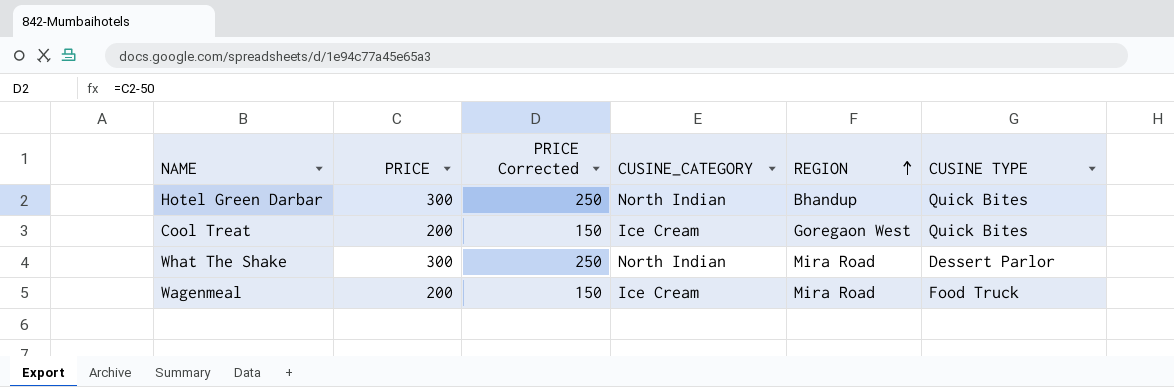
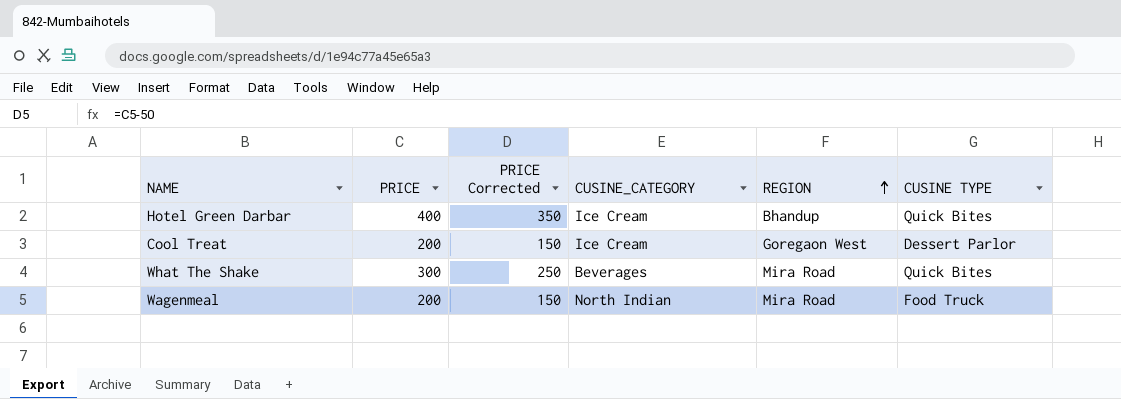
Hotel Green Darbar | PRICE: 300 -> 400
Hotel Green Darbar | PRICE Corrected: 250 -> 350
Hotel Green Darbar | CUSINE_CATEGORY: North Indian -> Ice Cream
Cool Treat | CUSINE TYPE: Quick Bites -> Dessert Parlor
What The Shake | CUSINE_CATEGORY: North Indian -> Beverages
What The Shake | CUSINE TYPE: Dessert Parlor -> Quick Bites
Wagenmeal | CUSINE_CATEGORY: Ice Cream -> North Indian

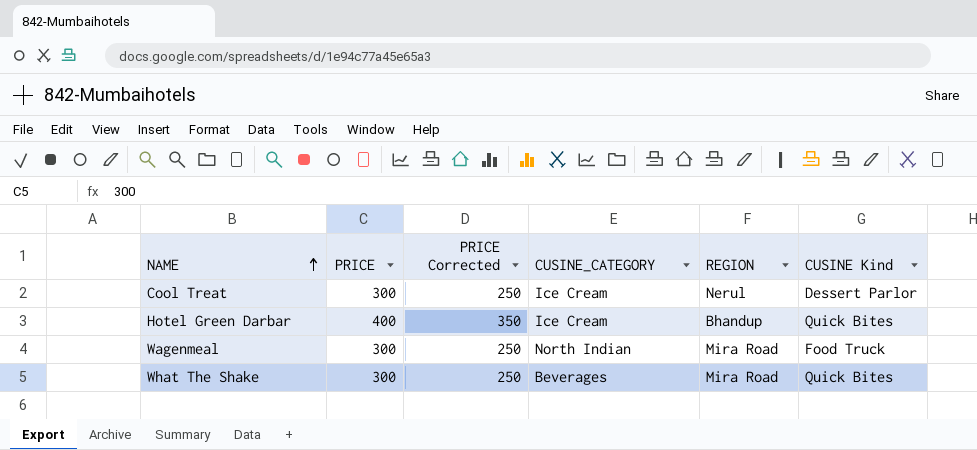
row order: REGION ascending -> NAME ascending
column name: CUSINE TYPE -> CUSINE Kind
Cool Treat | PRICE: 200 -> 300
Cool Treat | PRICE Corrected: 150 -> 250
Cool Treat | REGION: Goregaon West -> Nerul
Wagenmeal | PRICE: 200 -> 300
Wagenmeal | PRICE Corrected: 150 -> 250

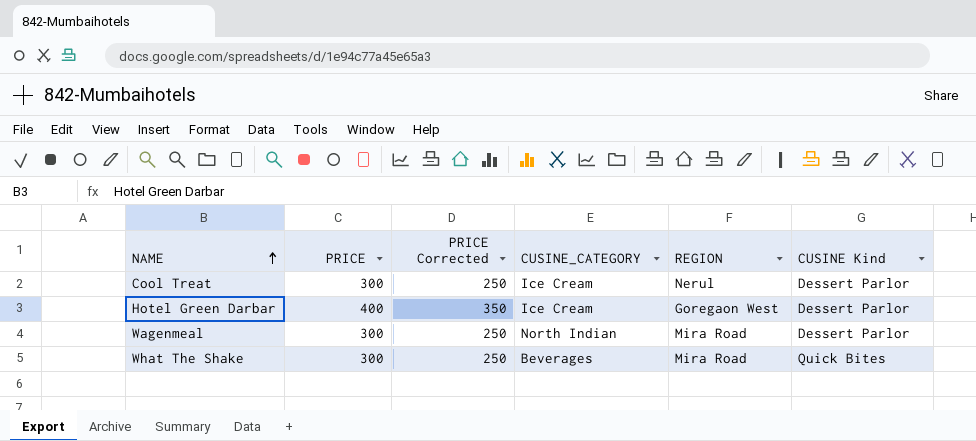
Hotel Green Darbar | REGION: Bhandup -> Goregaon West
Hotel Green Darbar | CUSINE Kind: Quick Bites -> Dessert Parlor
Wagenmeal | CUSINE Kind: Food Truck -> Dessert Parlor

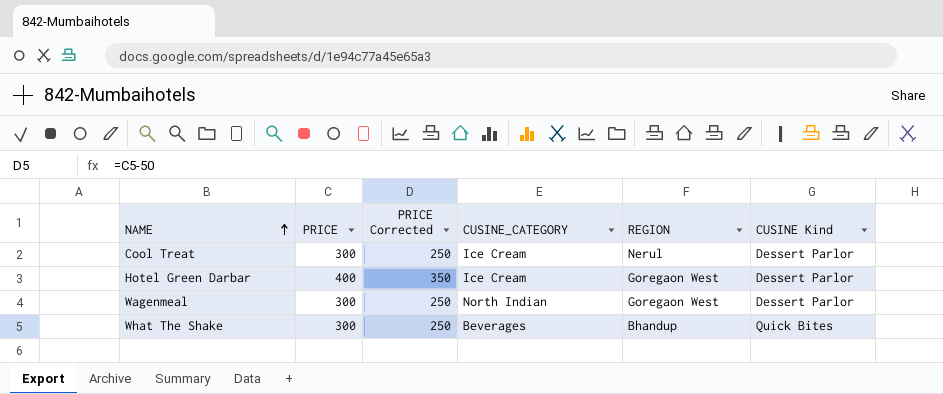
Wagenmeal | REGION: Mira Road -> Goregaon West
What The Shake | REGION: Mira Road -> Bhandup

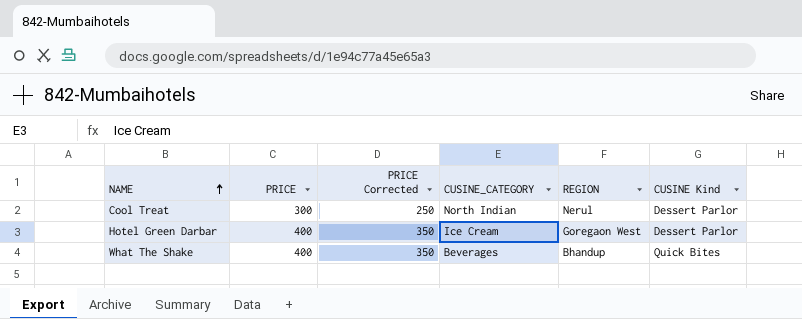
row Wagenmeal: 300 | 250 | North Indian | Goregaon West | Dessert Parlor -> none
Cool Treat | CUSINE_CATEGORY: Ice Cream -> North Indian
What The Shake | PRICE: 300 -> 400
What The Shake | PRICE Corrected: 250 -> 350

